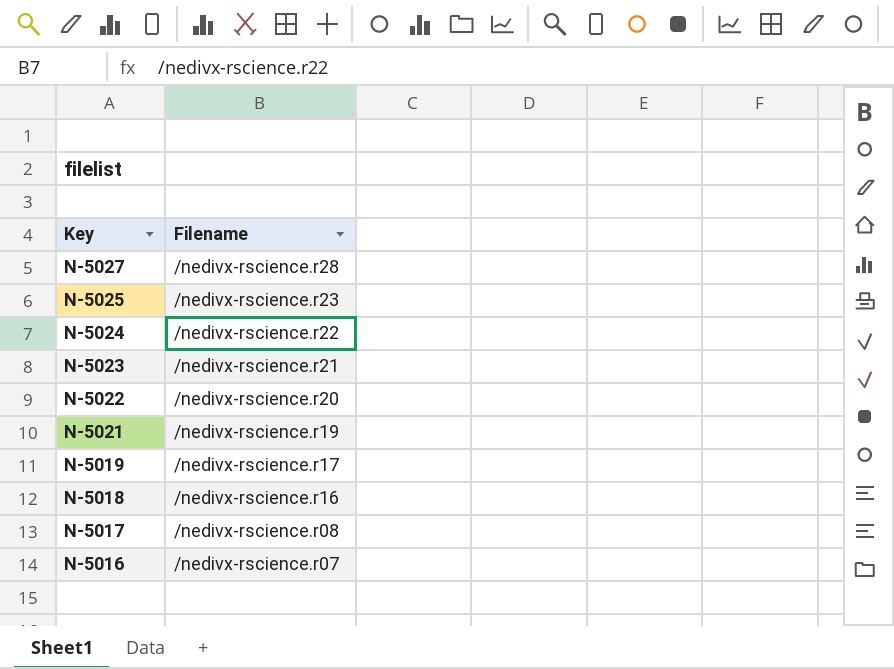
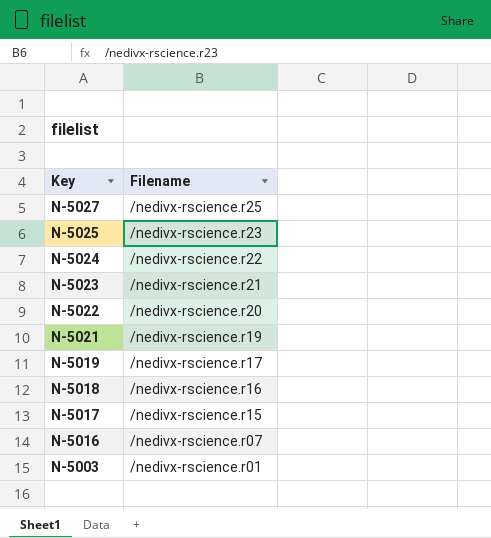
N-5027 | Filename: /nedivx-rscience.r28 -> /nedivx-rscience.r25
N-5017 | Filename: /nedivx-rscience.r08 -> /nedivx-rscience.r15
row N-5003: none -> /nedivx-rscience.r01

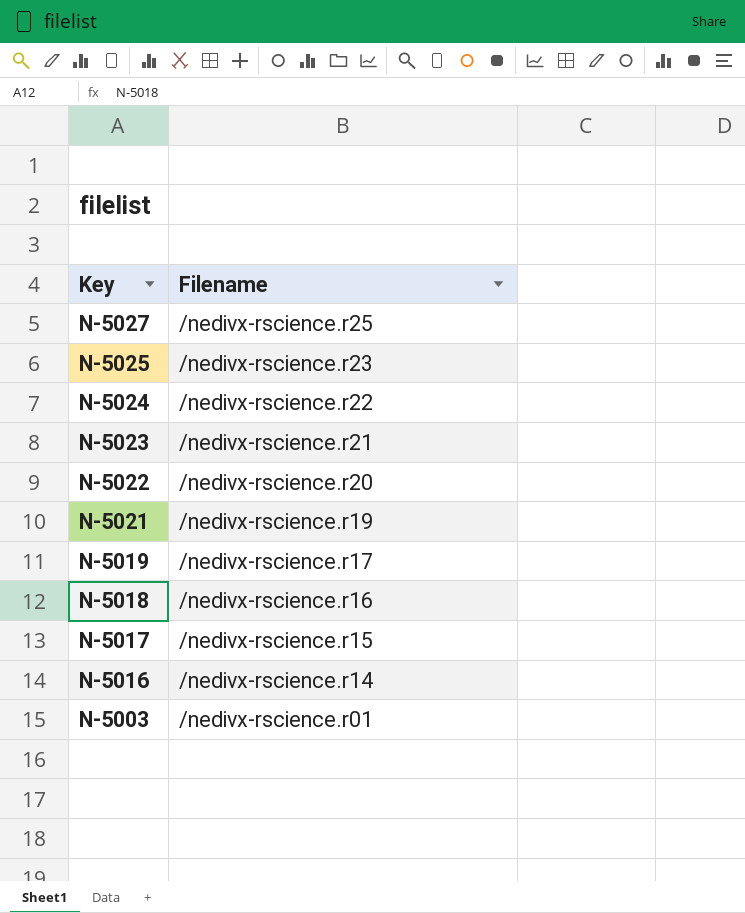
N-5016 | Filename: /nedivx-rscience.r07 -> /nedivx-rscience.r14

